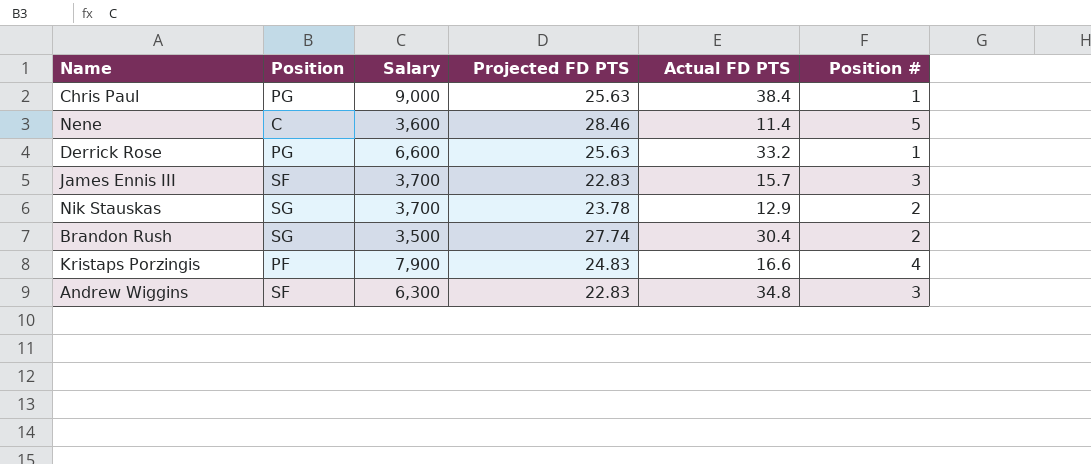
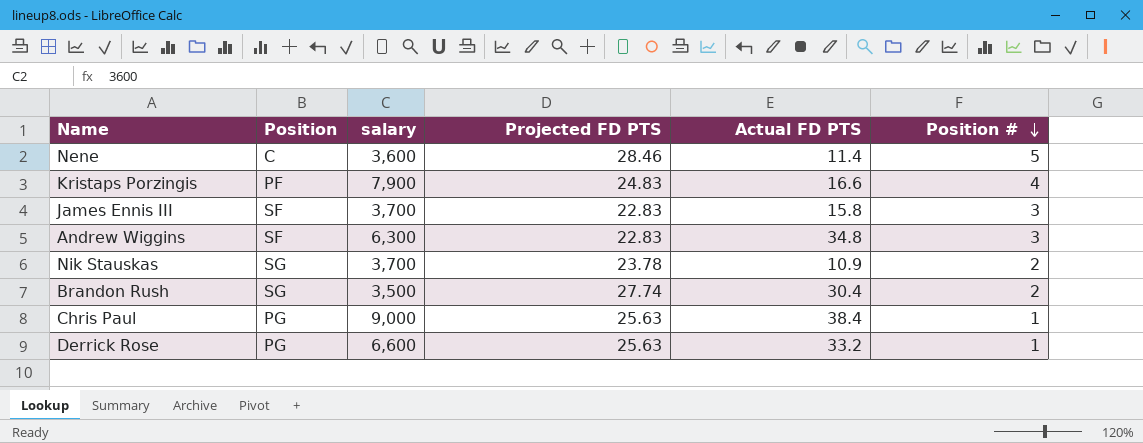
row order: none -> Position # descending
column name: Salary -> salary
James Ennis III | Actual FD PTS: 15.7 -> 15.8
Nik Stauskas | Actual FD PTS: 12.9 -> 10.9

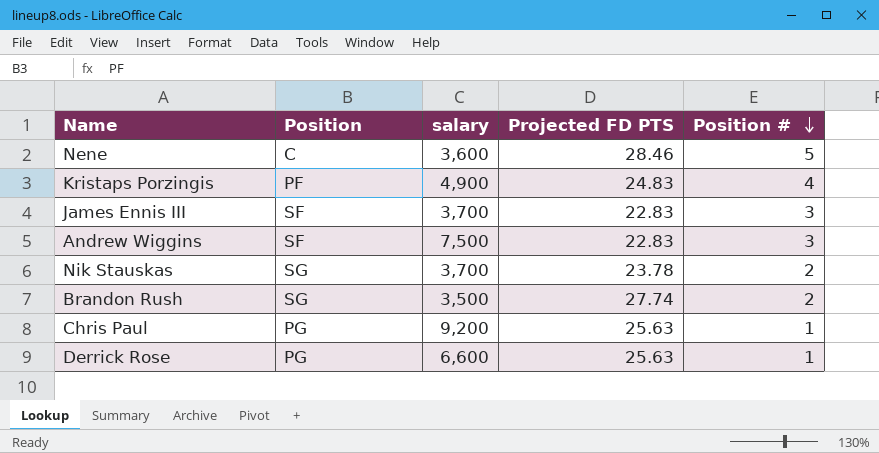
column Actual FD PTS | position: 5 -> none
Kristaps Porzingis | salary: 7,900 -> 4,900
Andrew Wiggins | salary: 6,300 -> 7,500
Chris Paul | salary: 9,000 -> 9,200

